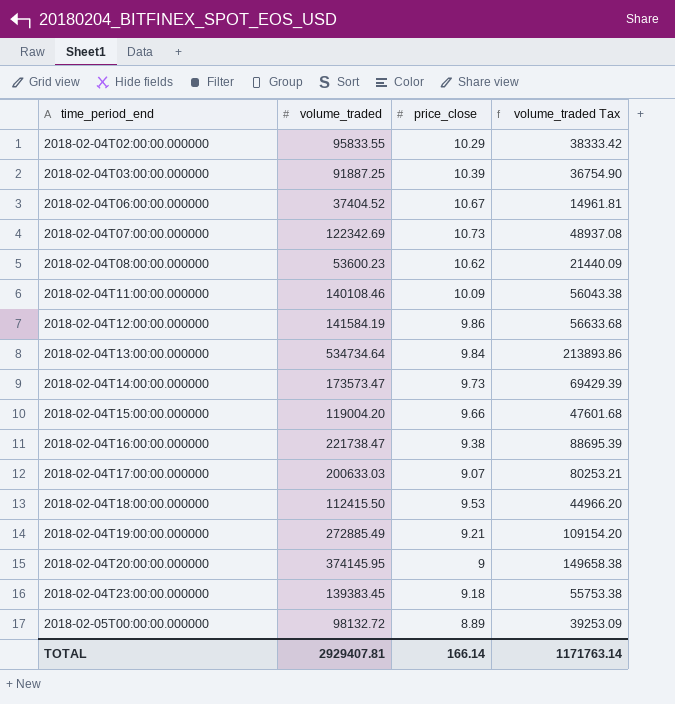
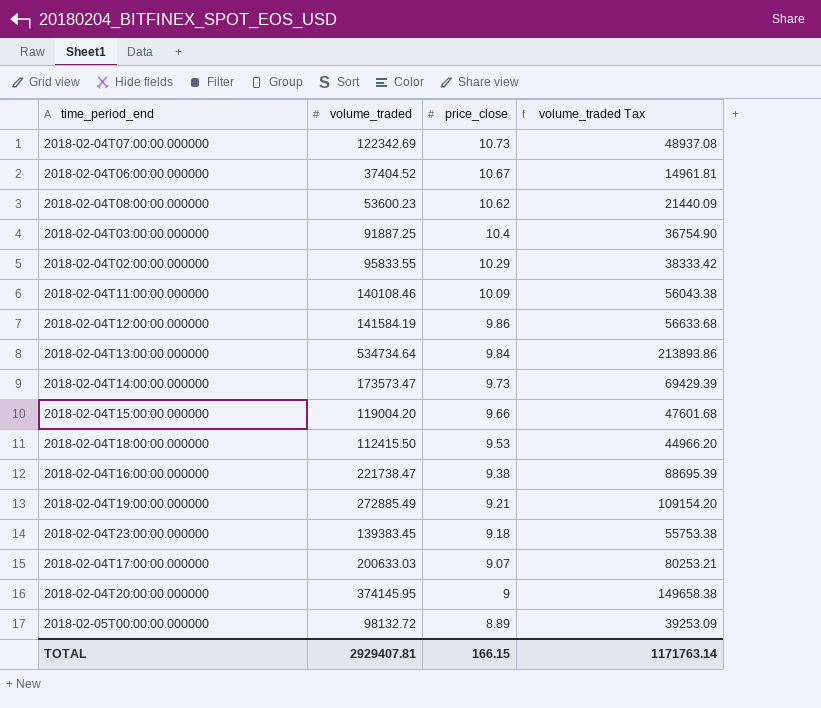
row order: time_period_end ascending -> price_close descending
2018-02-04T03:00:00.000000 | price_close: 10.39 -> 10.4
TOTAL | price_close: 166.14 -> 166.15

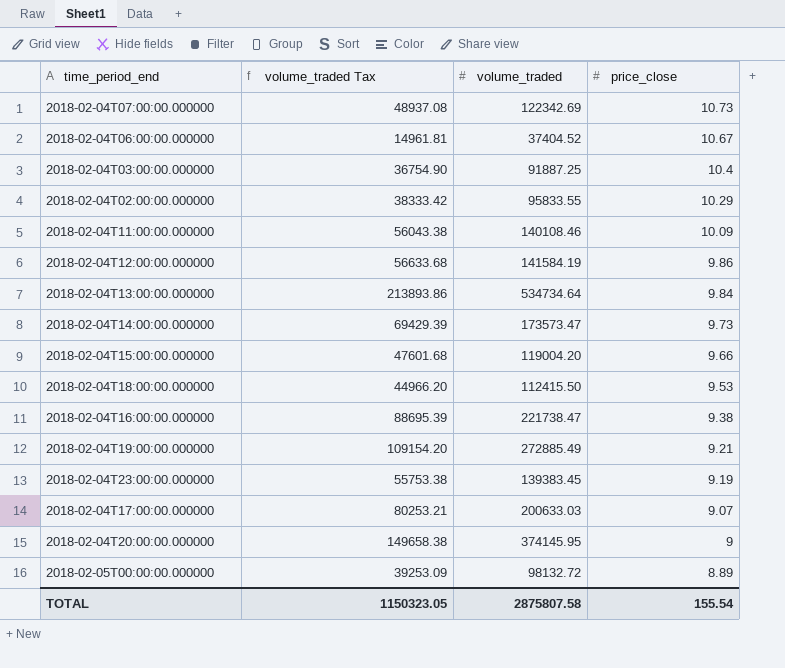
column volume_traded Tax | position: 4 -> 2
row 2018-02-04T08:00:00.000000: 53600.23 | 10.62 | 21440.09 -> none
2018-02-04T23:00:00.000000 | price_close: 9.18 -> 9.19
TOTAL | volume_traded Tax: 1171763.14 -> 1150323.05
TOTAL | volume_traded: 2929407.81 -> 2875807.58
TOTAL | price_close: 166.15 -> 155.54

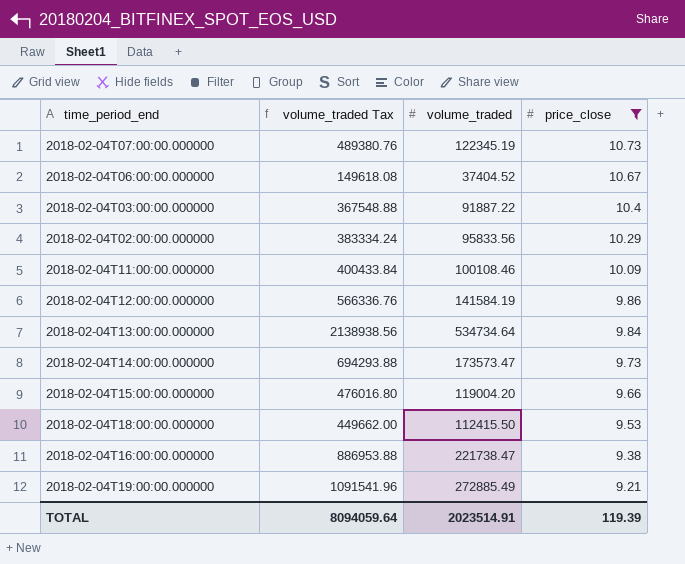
filter: none -> price_close >= 9.21
column volume_traded Tax | formula: [volume_traded] * 0.4 -> [volume_traded] * 4
2018-02-04T07:00:00.000000 | volume_traded: 122342.69 -> 122345.19
2018-02-04T03:00:00.000000 | volume_traded: 91887.25 -> 91887.22
2018-02-04T02:00:00.000000 | volume_traded: 95833.55 -> 95833.56
2018-02-04T11:00:00.000000 | volume_traded: 140108.46 -> 100108.46
TOTAL | volume_traded Tax: 1150323.05 -> 8094059.64
TOTAL | volume_traded: 2875807.58 -> 2023514.91
TOTAL | price_close: 155.54 -> 119.39

